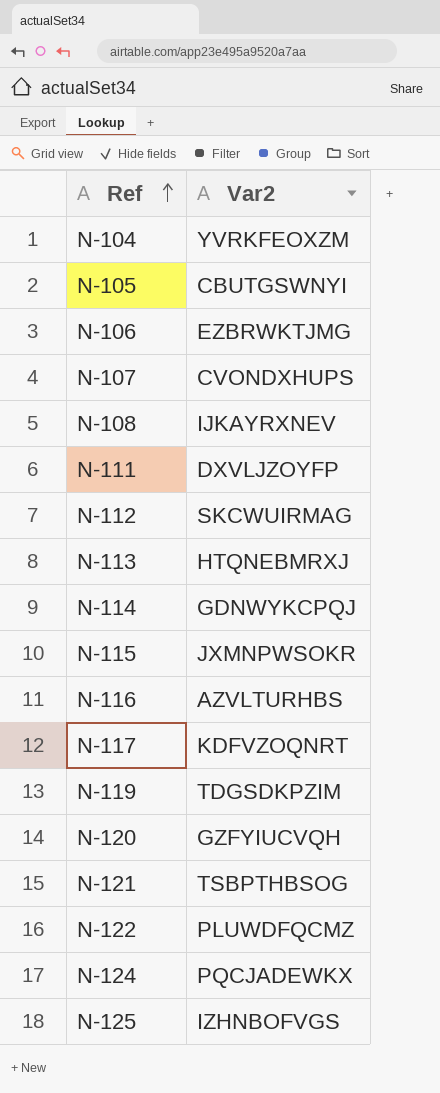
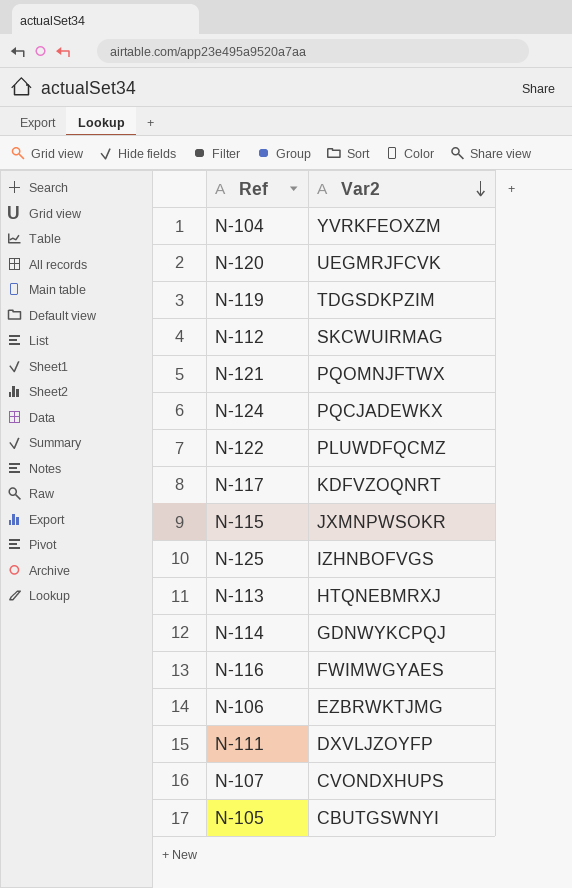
row order: Ref ascending -> Var2 descending
row N-108: IJKAYRXNEV -> none
N-120 | Var2: GZFYIUCVQH -> UEGMRJFCVK
N-121 | Var2: TSBPTHBSOG -> PQOMNJFTWX
N-116 | Var2: AZVLTURHBS -> FWIMWGYAES

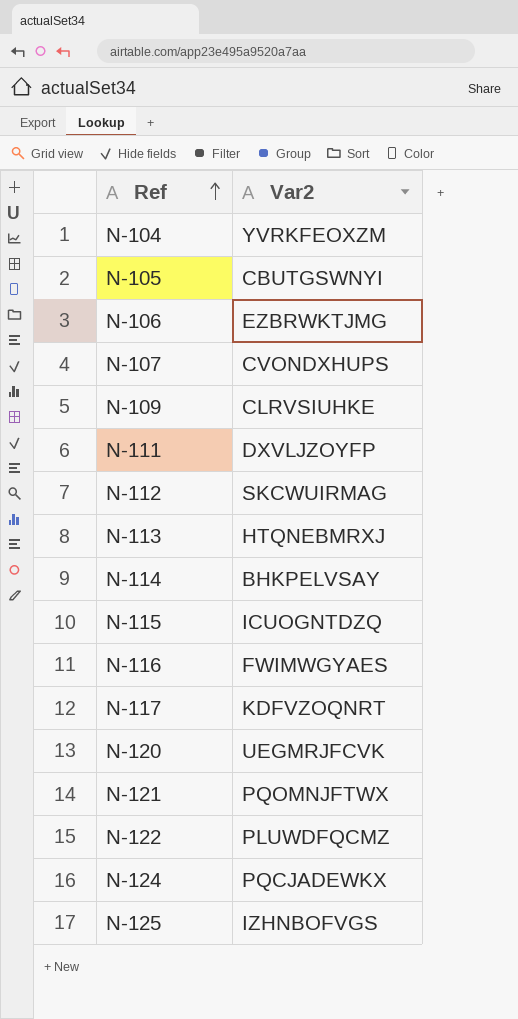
row order: Var2 descending -> Ref ascending
row N-119: TDGSDKPZIM -> none
row N-109: none -> CLRVSIUHKE
N-114 | Var2: GDNWYKCPQJ -> BHKPELVSAY
N-115 | Var2: JXMNPWSOKR -> ICUOGNTDZQ

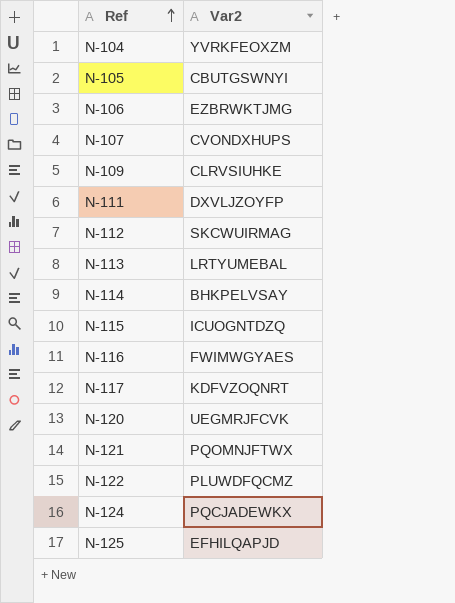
N-113 | Var2: HTQNEBMRXJ -> LRTYUMEBAL
N-125 | Var2: IZHNBOFVGS -> EFHILQAPJD

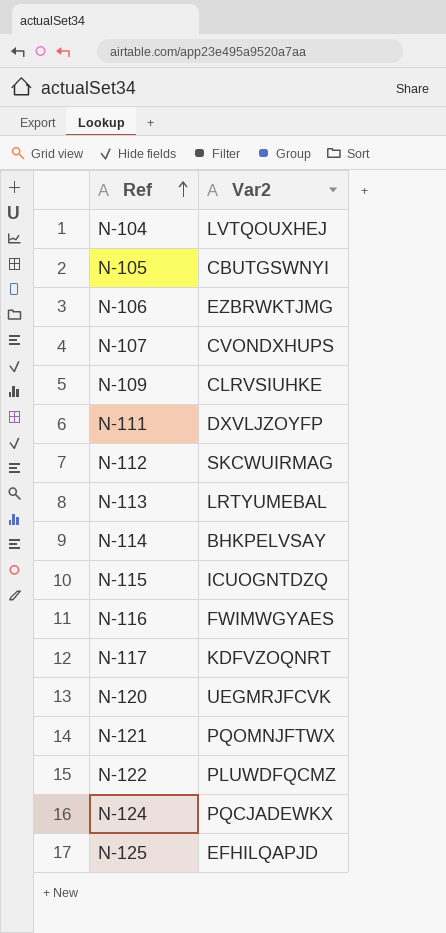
N-104 | Var2: YVRKFEOXZM -> LVTQOUXHEJ

